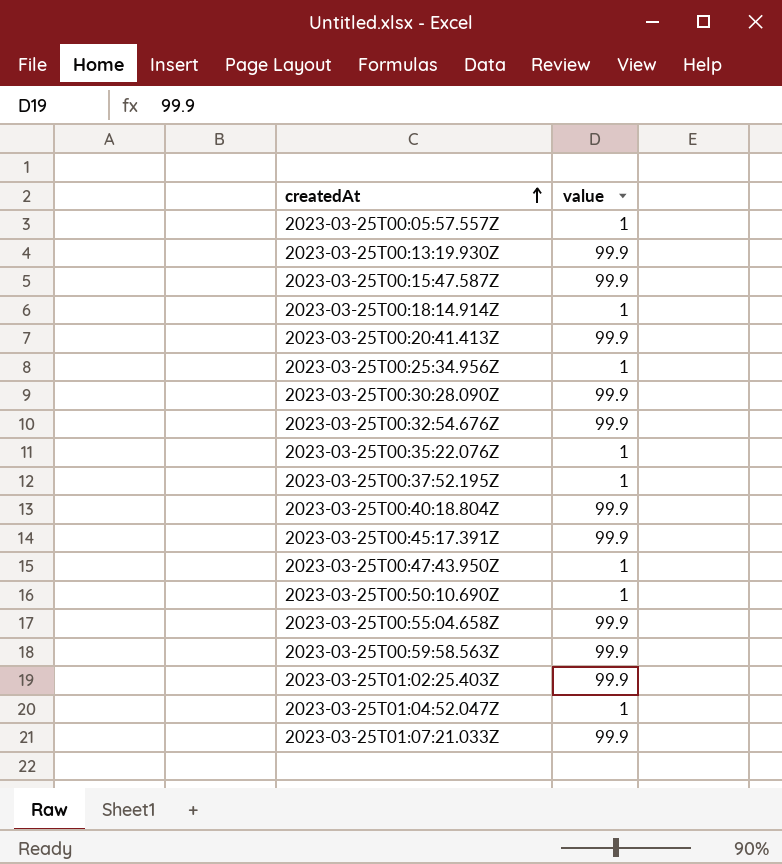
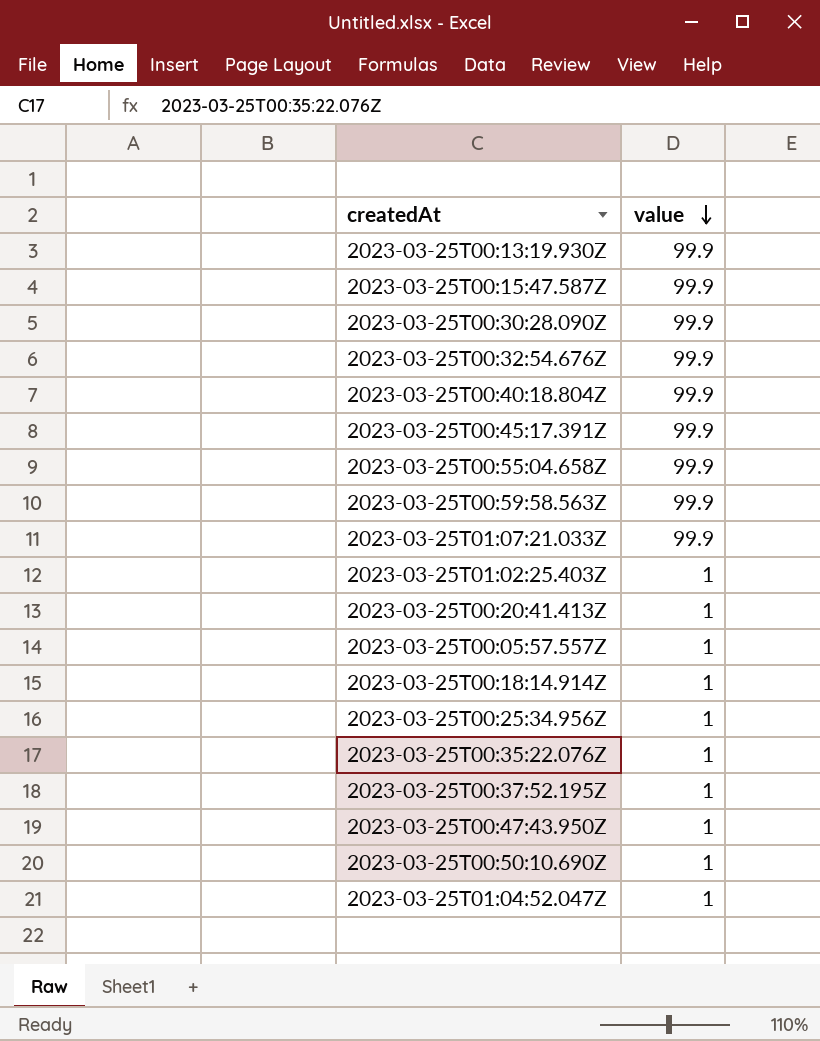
row order: createdAt ascending -> value descending
2023-03-25T01:02:25.403Z | value: 99.9 -> 1
2023-03-25T00:20:41.413Z | value: 99.9 -> 1

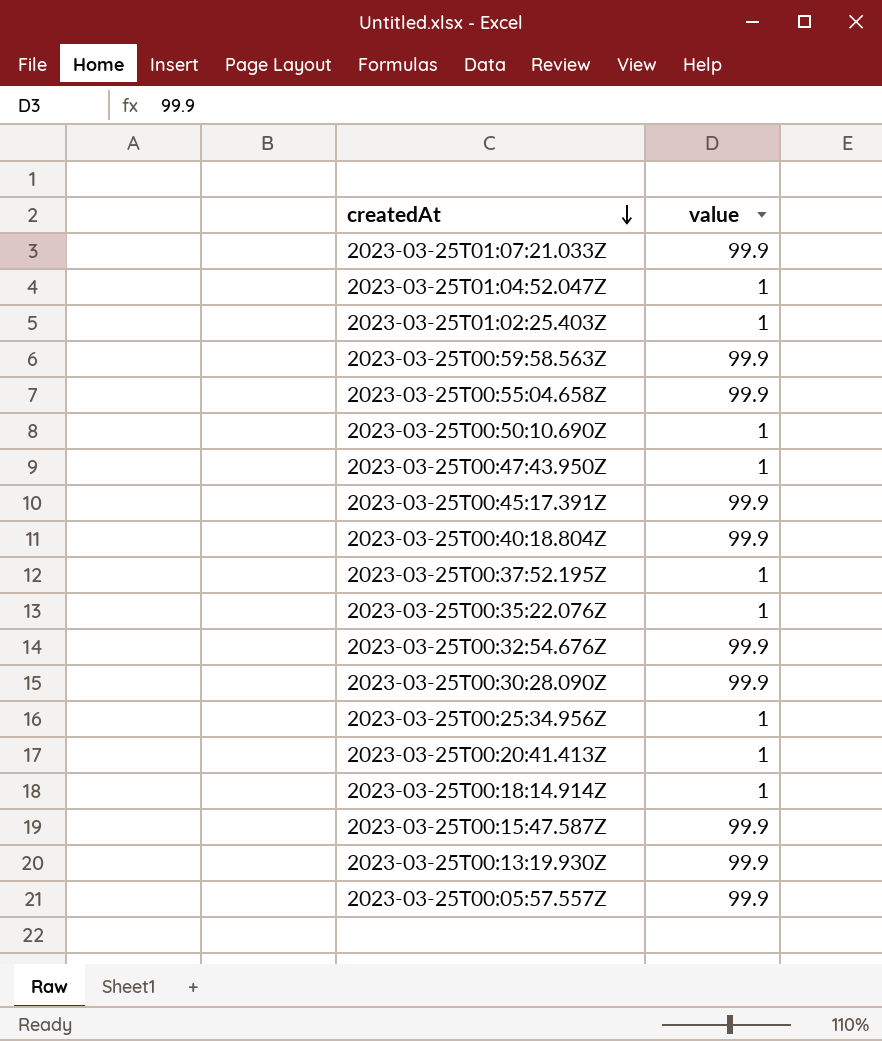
row order: value descending -> createdAt descending
2023-03-25T00:05:57.557Z | value: 1 -> 99.9

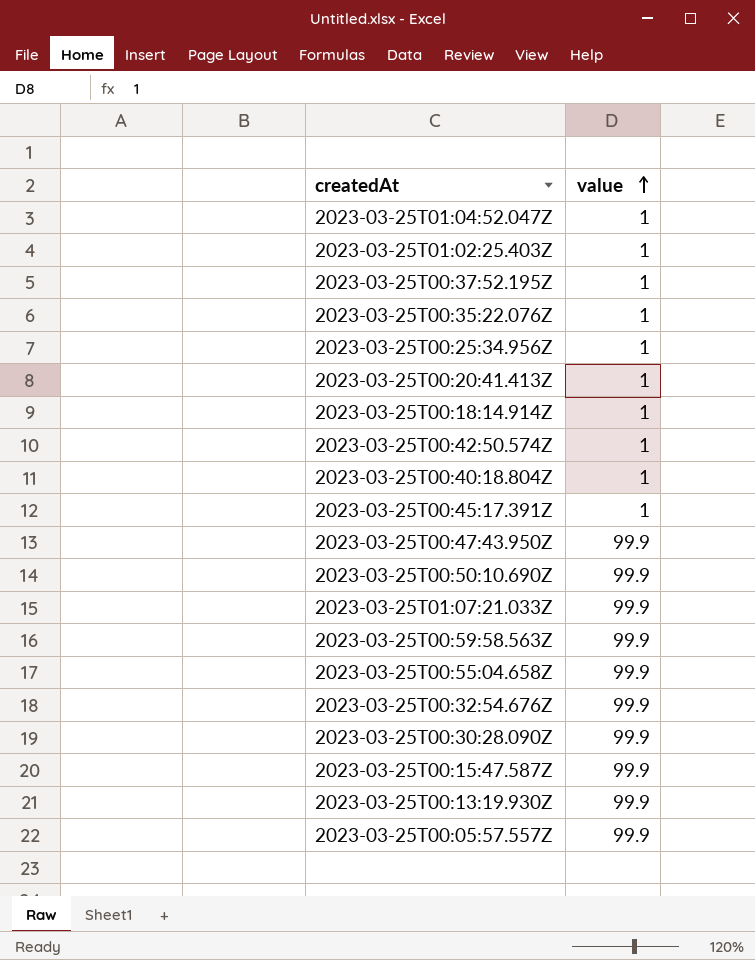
row order: createdAt descending -> value ascending
row 2023-03-25T00:42:50.574Z: none -> 1
2023-03-25T00:40:18.804Z | value: 99.9 -> 1
2023-03-25T00:45:17.391Z | value: 99.9 -> 1
2023-03-25T00:47:43.950Z | value: 1 -> 99.9
2023-03-25T00:50:10.690Z | value: 1 -> 99.9

